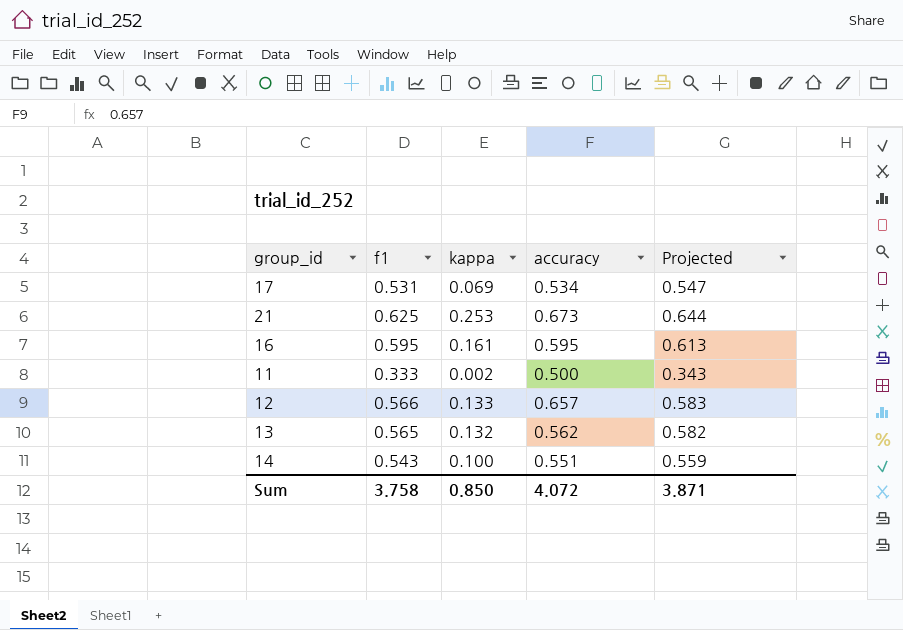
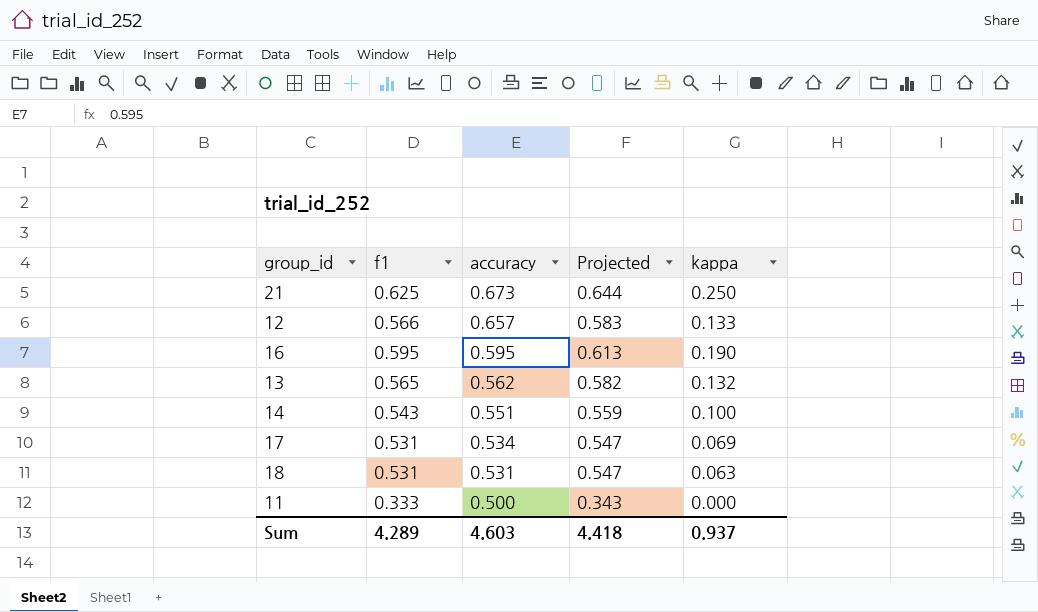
row order: none -> accuracy descending
column kappa | position: 3 -> 5
21 | kappa: 0.253 -> 0.250
16 | kappa: 0.161 -> 0.190
row 18: none -> 0.531 | 0.531 | 0.547 | 0.063
11 | kappa: 0.002 -> 0.000
Sum | f1: 3.758 -> 4.289
Sum | accuracy: 4.072 -> 4.603
Sum | Projected: 3.871 -> 4.418
Sum | kappa: 0.850 -> 0.937

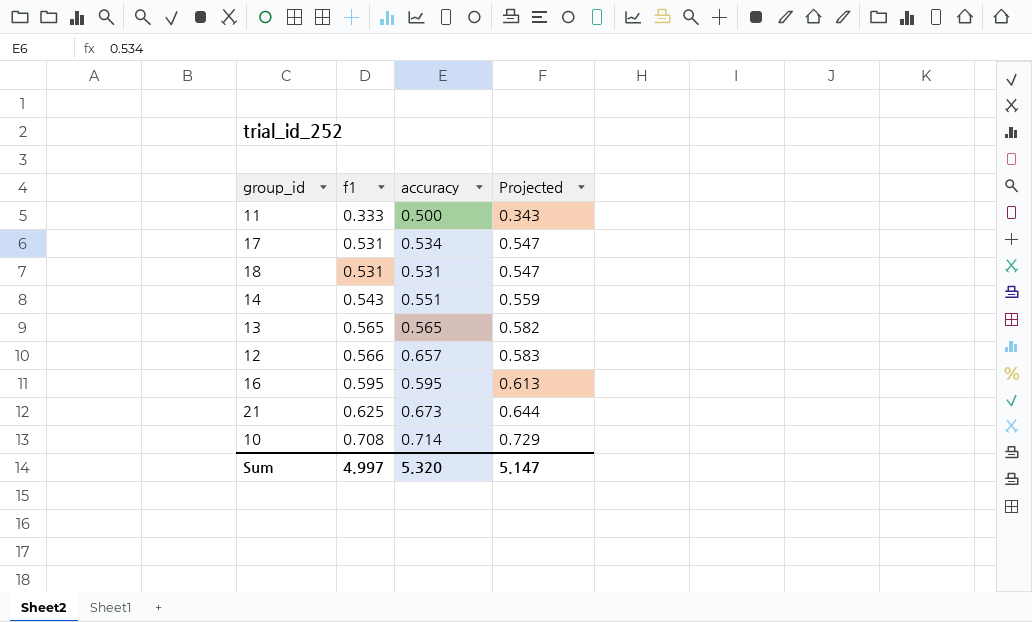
row order: accuracy descending -> f1 ascending
column kappa | position: 5 -> none
13 | accuracy: 0.562 -> 0.565
row 10: none -> 0.708 | 0.714 | 0.729
Sum | f1: 4.289 -> 4.997
Sum | accuracy: 4.603 -> 5.320
Sum | Projected: 4.418 -> 5.147

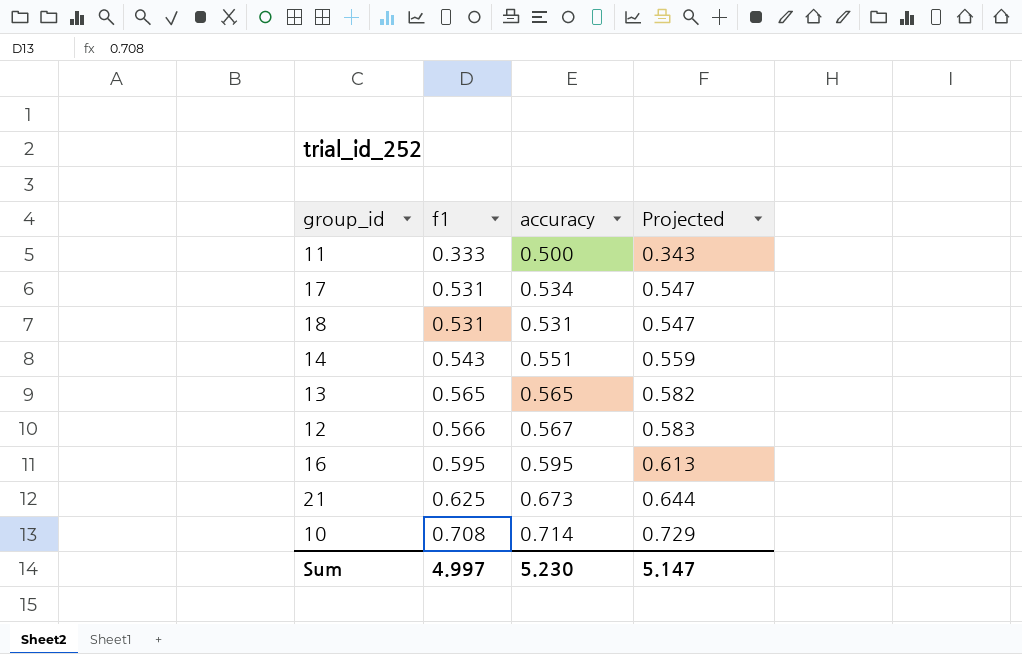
12 | accuracy: 0.657 -> 0.567
Sum | accuracy: 5.320 -> 5.230

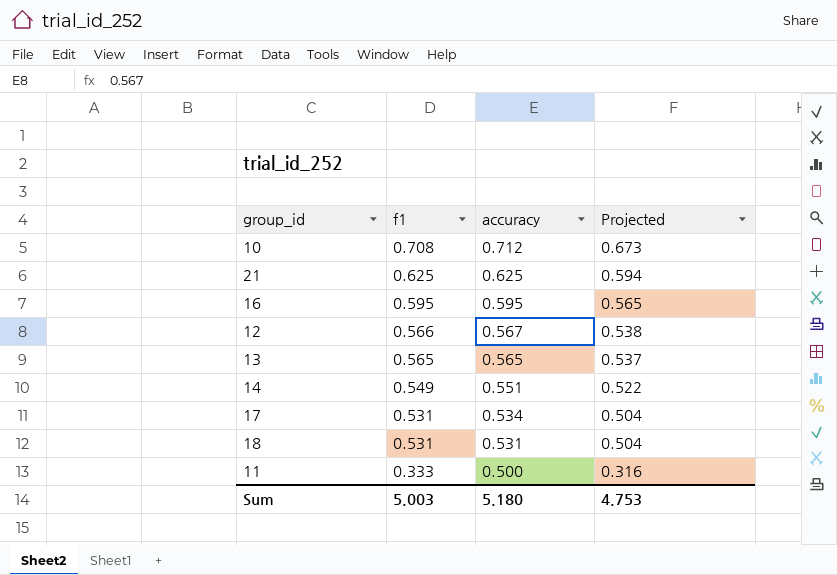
row order: f1 ascending -> f1 descending
column Projected | formula: [f1] * 1.03 -> [f1] * 0.95
10 | accuracy: 0.714 -> 0.712
21 | accuracy: 0.673 -> 0.625
14 | f1: 0.543 -> 0.549
Sum | f1: 4.997 -> 5.003
Sum | accuracy: 5.230 -> 5.180
Sum | Projected: 5.147 -> 4.753

